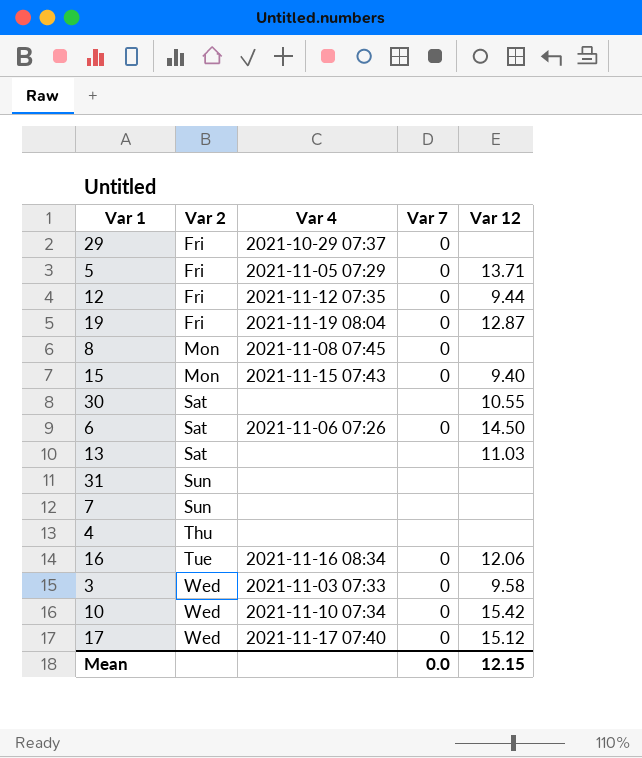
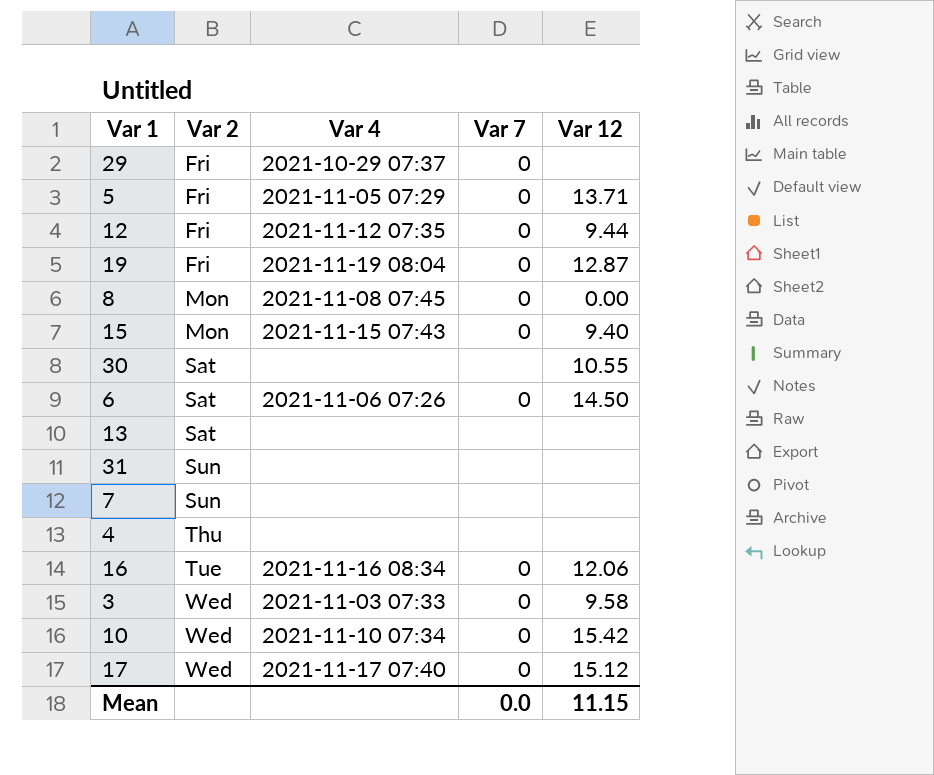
8 | Var 12: none -> 0.00
13 | Var 12: 11.03 -> none
Mean | Var 12: 12.15 -> 11.15

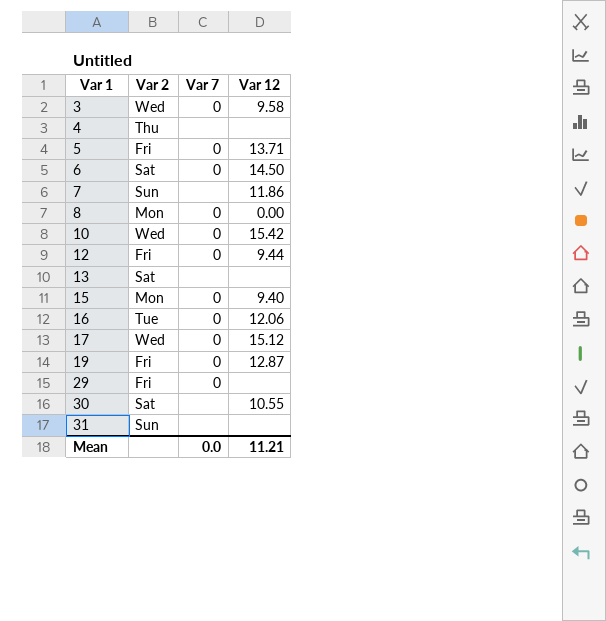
row order: Var 2 ascending -> Var 1 ascending
column Var 4 | position: 3 -> none
7 | Var 12: none -> 11.86
Mean | Var 12: 11.15 -> 11.21

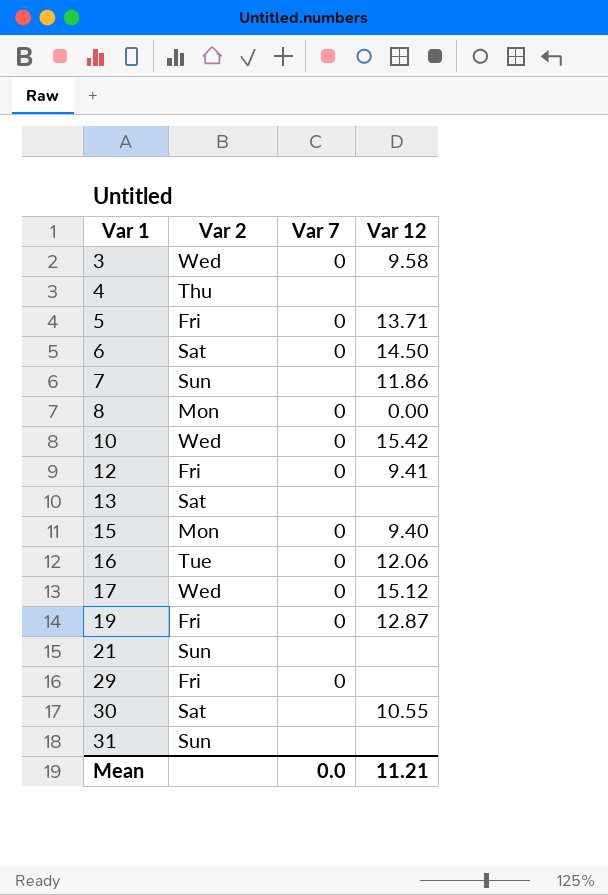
12 | Var 12: 9.44 -> 9.41
row 21: none -> Sun | none | none

